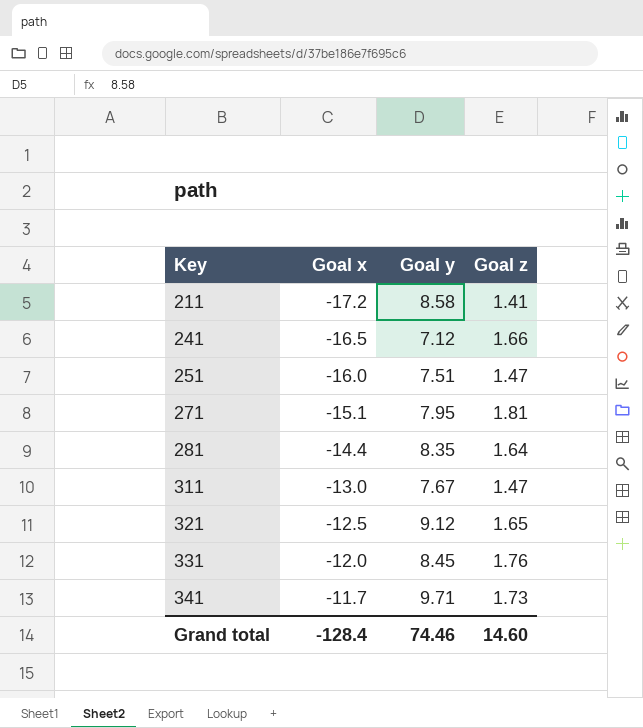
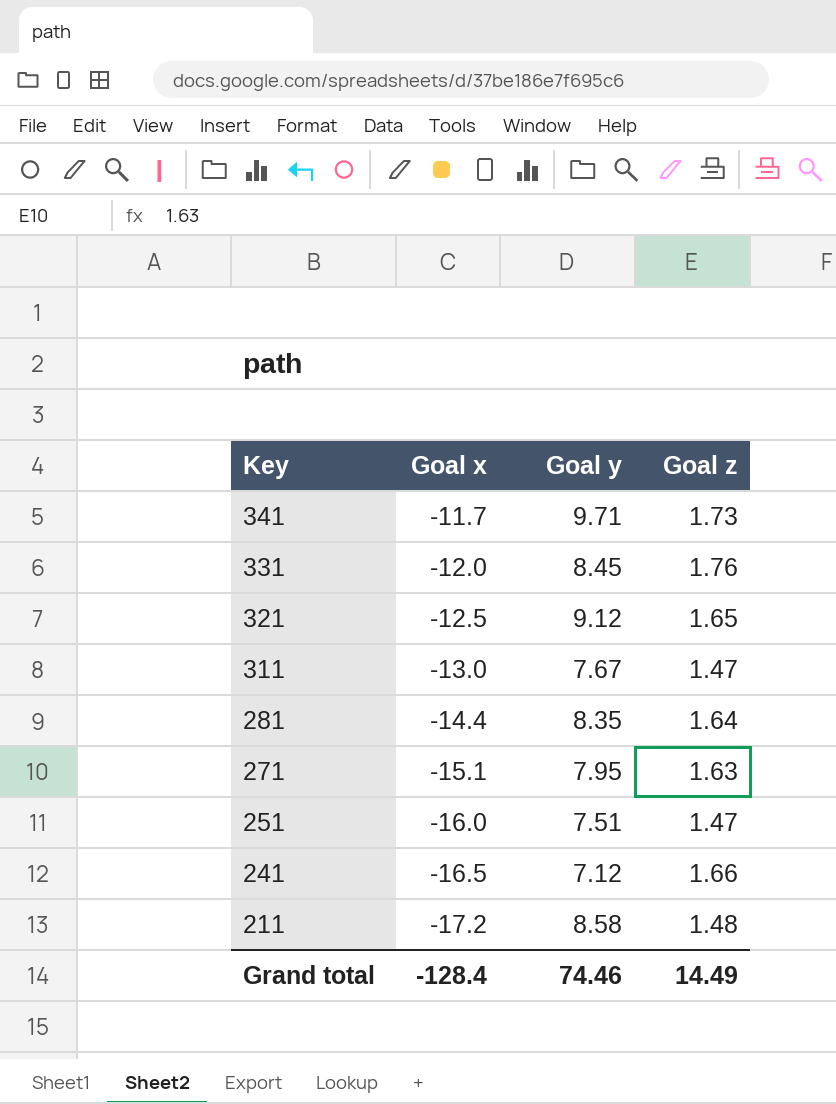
row order: Key ascending -> Key descending
271 | Goal z: 1.81 -> 1.63
211 | Goal z: 1.41 -> 1.48
Grand total | Goal z: 14.60 -> 14.49

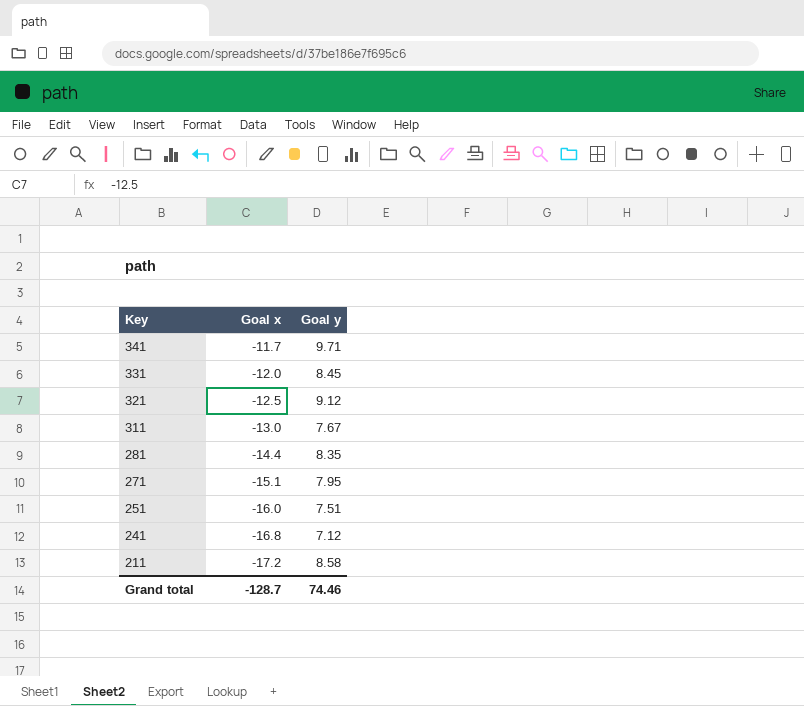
column Goal z | position: 4 -> none
241 | Goal x: -16.5 -> -16.8
Grand total | Goal x: -128.4 -> -128.7

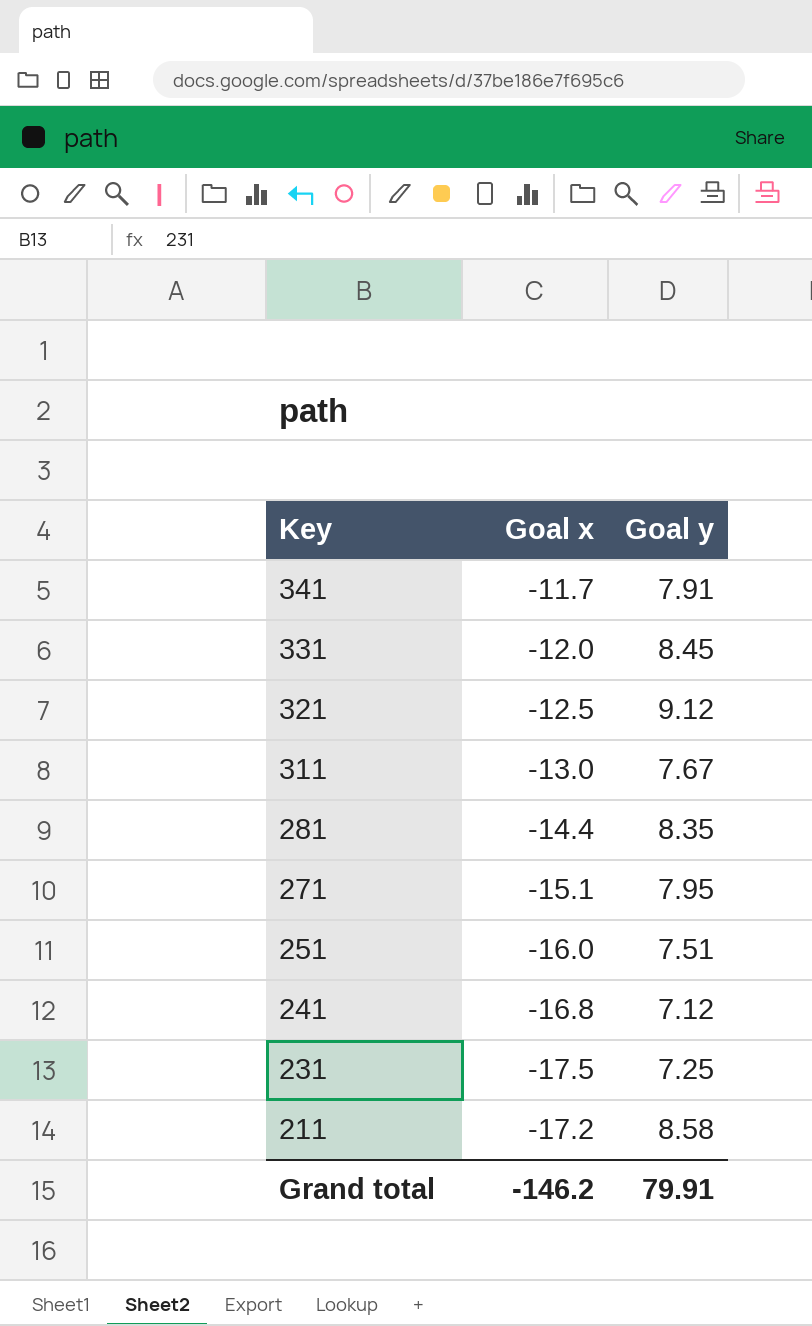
341 | Goal y: 9.71 -> 7.91
row 231: none -> -17.5 | 7.25
Grand total | Goal x: -128.7 -> -146.2
Grand total | Goal y: 74.46 -> 79.91

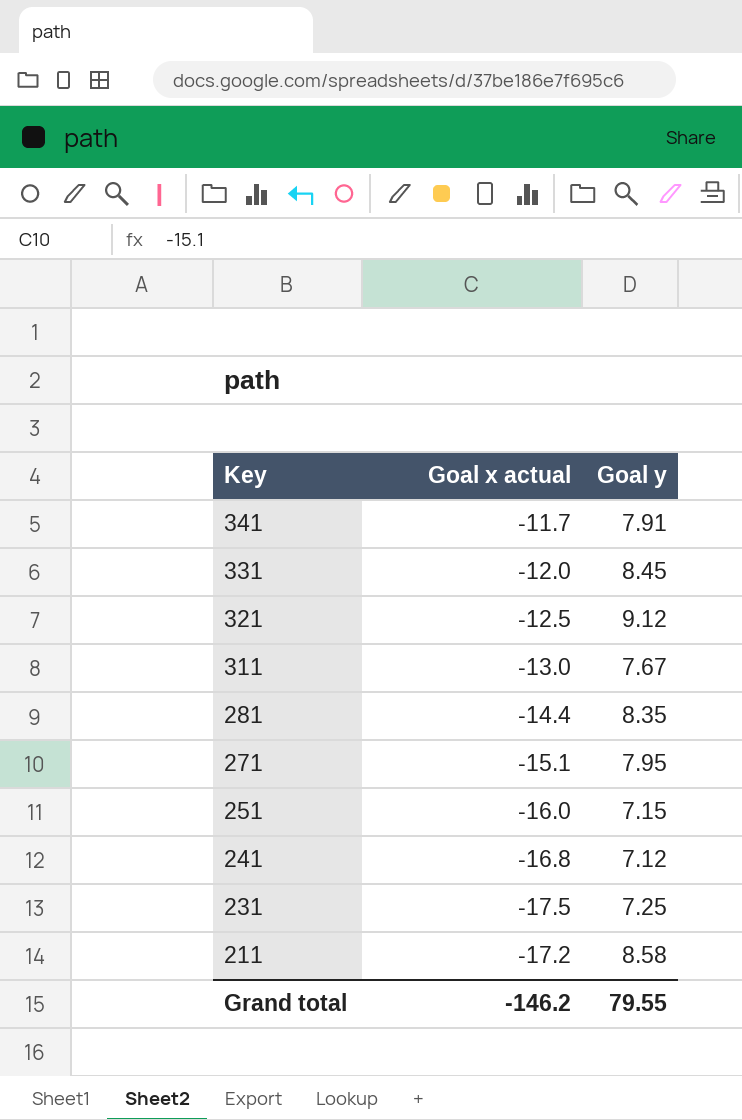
column name: Goal x -> Goal x actual
251 | Goal y: 7.51 -> 7.15
Grand total | Goal y: 79.91 -> 79.55

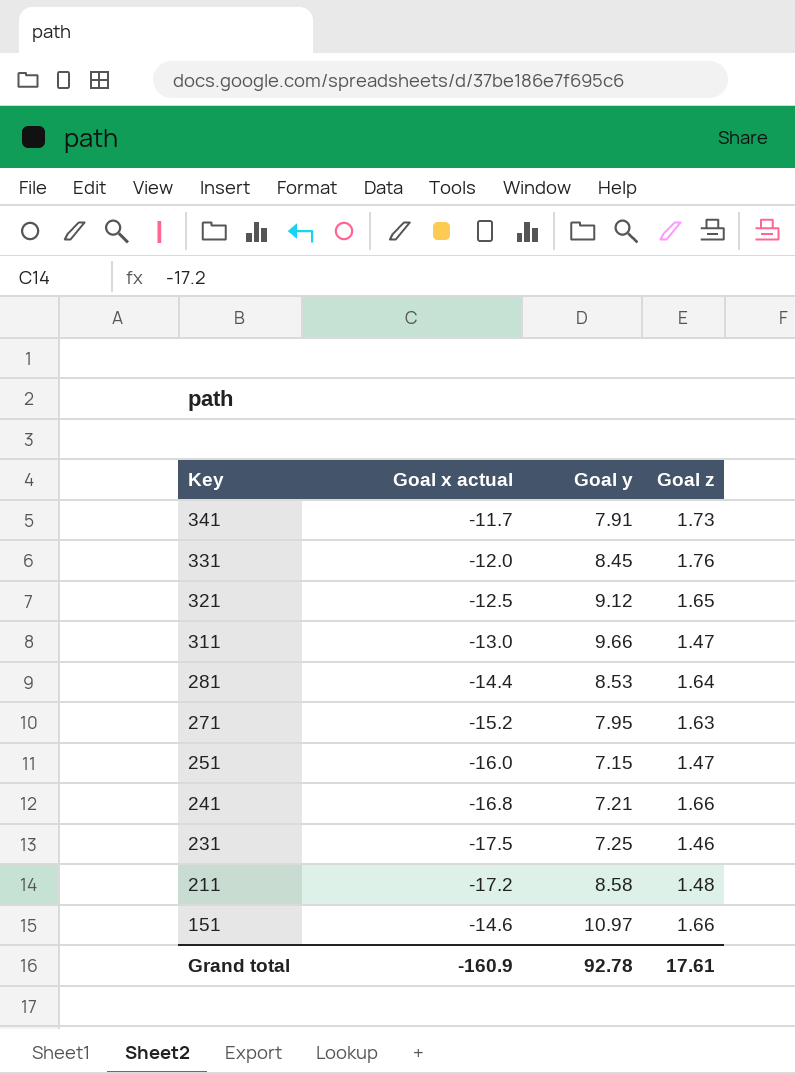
column Goal z | position: none -> 4
311 | Goal y: 7.67 -> 9.66
281 | Goal y: 8.35 -> 8.53
271 | Goal x actual: -15.1 -> -15.2
241 | Goal y: 7.12 -> 7.21
row 151: none -> -14.6 | 10.97 | 1.66
Grand total | Goal x actual: -146.2 -> -160.9
Grand total | Goal y: 79.55 -> 92.78

